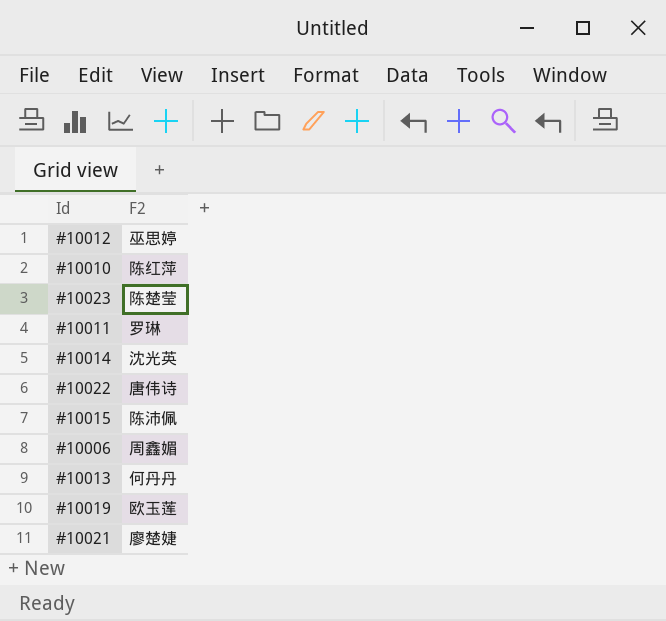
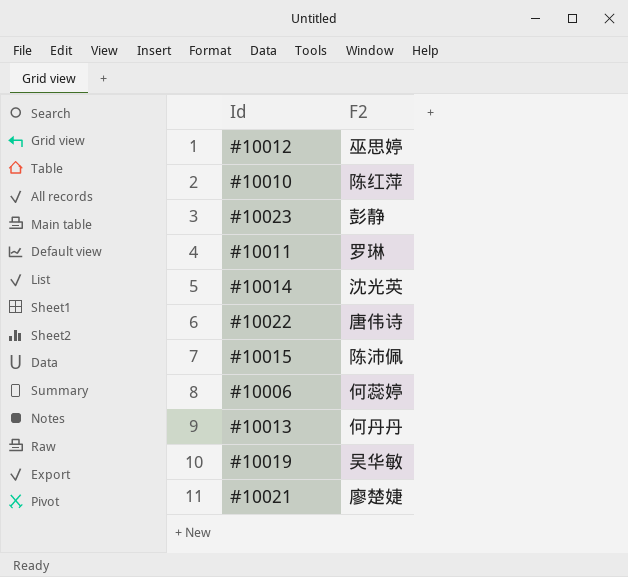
#10023 | F2: 陈楚莹 -> 彭静
#10006 | F2: 周鑫媚 -> 何蕊婷
#10019 | F2: 欧玉莲 -> 吴华敏

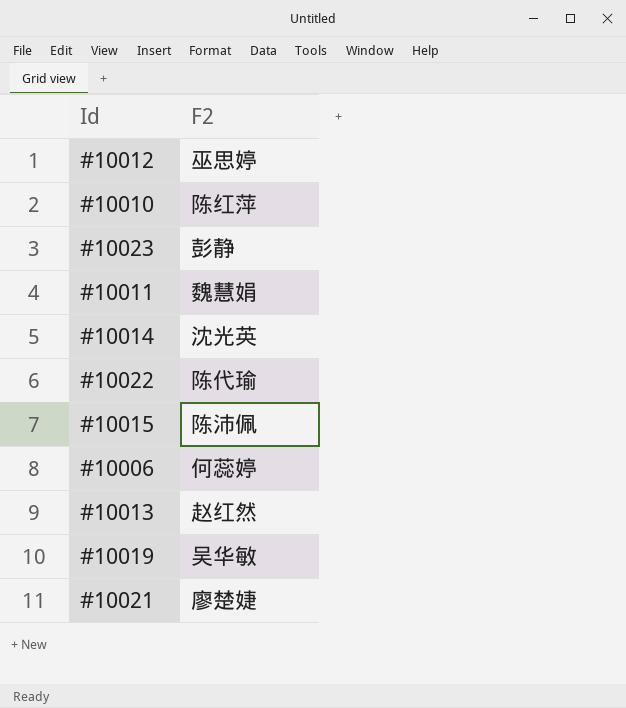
#10011 | F2: 罗琳 -> 魏慧娟
#10022 | F2: 唐伟诗 -> 陈代瑜
#10013 | F2: 何丹丹 -> 赵红然

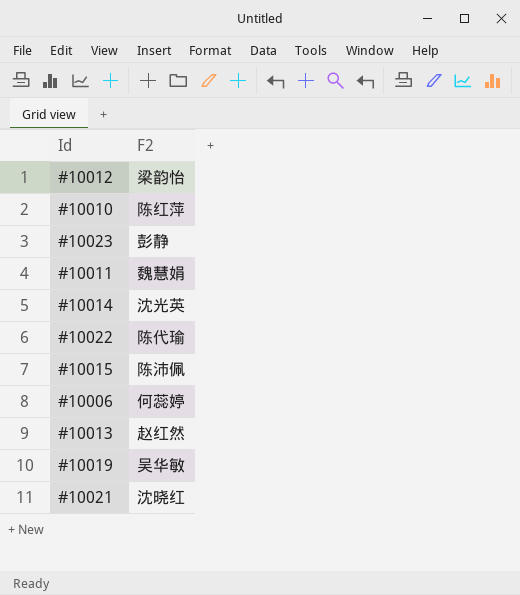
#10012 | F2: 巫思婷 -> 梁韵怡
#10021 | F2: 廖楚婕 -> 沈晓红

